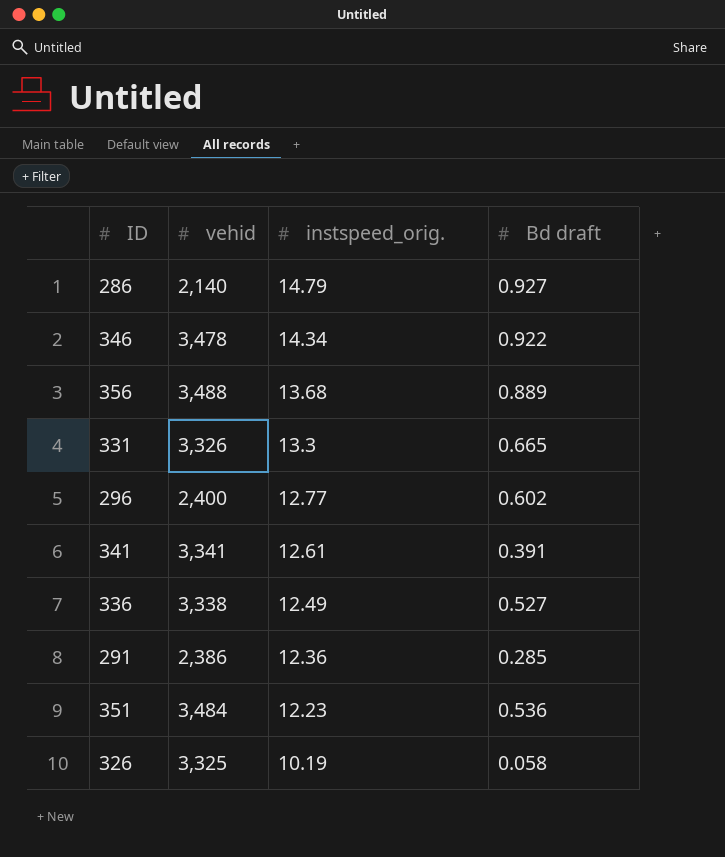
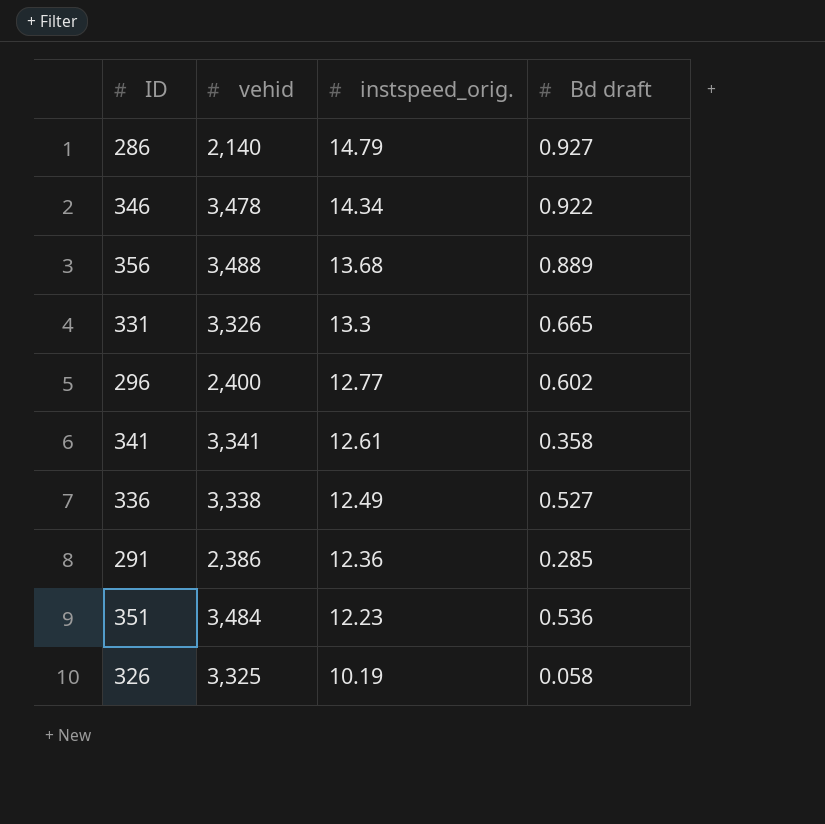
341 | Bd draft: 0.391 -> 0.358

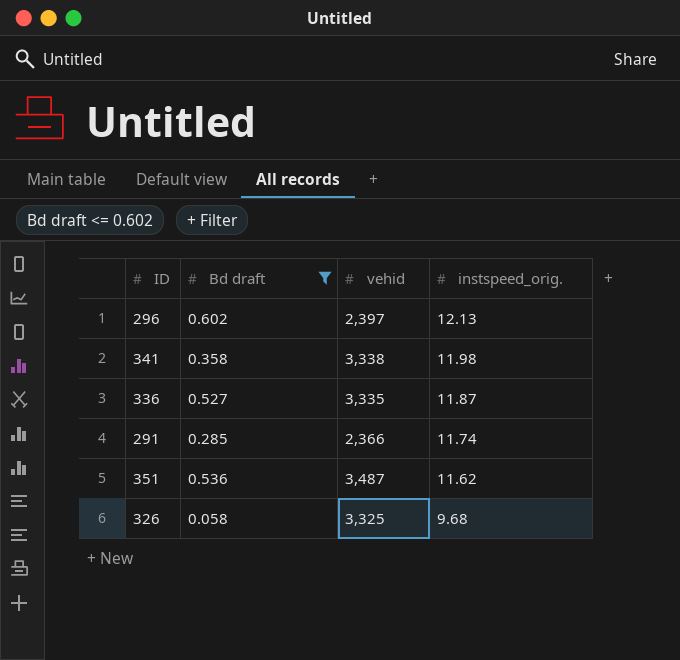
filter: none -> Bd draft <= 0.602
column Bd draft | position: 4 -> 2
296 | vehid: 2,400 -> 2,397
296 | instspeed_orig.: 12.77 -> 12.13
341 | vehid: 3,341 -> 3,338
341 | instspeed_orig.: 12.61 -> 11.98
336 | vehid: 3,338 -> 3,335
336 | instspeed_orig.: 12.49 -> 11.87
291 | vehid: 2,386 -> 2,366
291 | instspeed_orig.: 12.36 -> 11.74
351 | vehid: 3,484 -> 3,487
351 | instspeed_orig.: 12.23 -> 11.62
326 | instspeed_orig.: 10.19 -> 9.68

